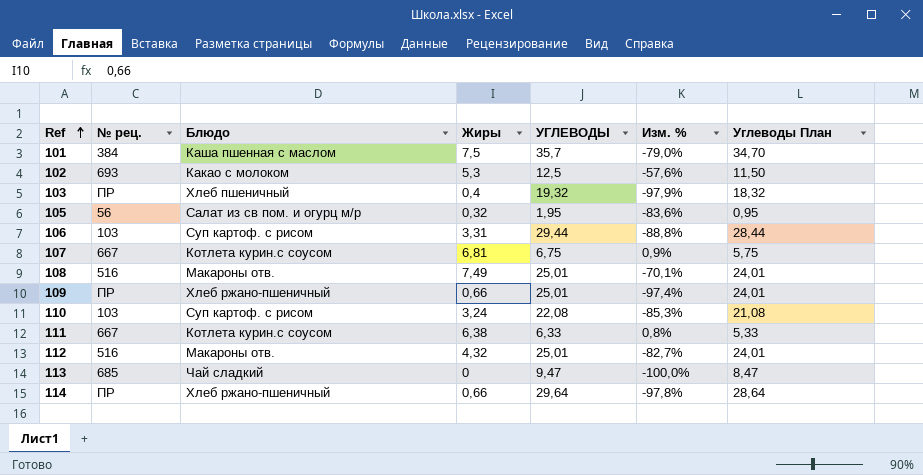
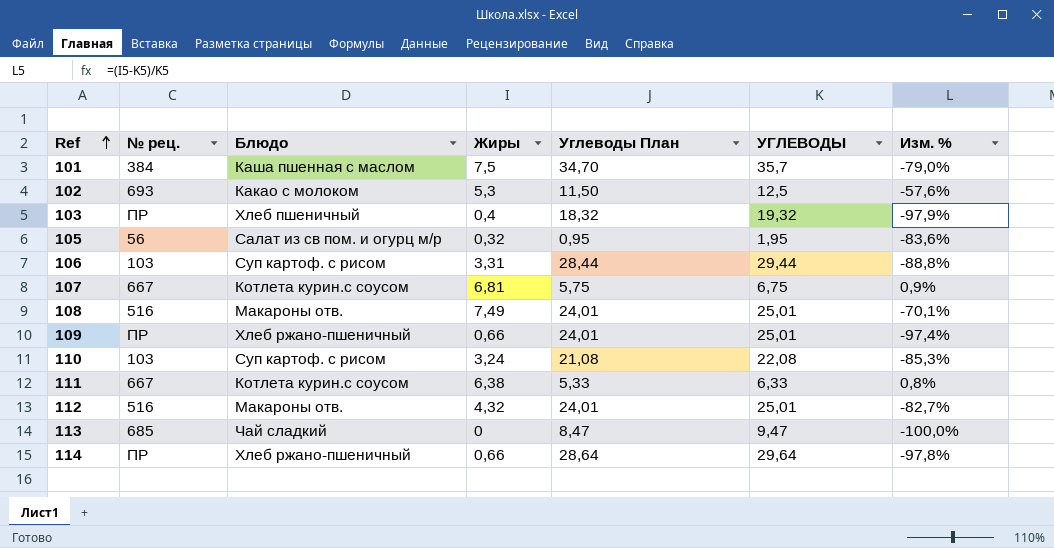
column Углеводы План | position: 7 -> 5

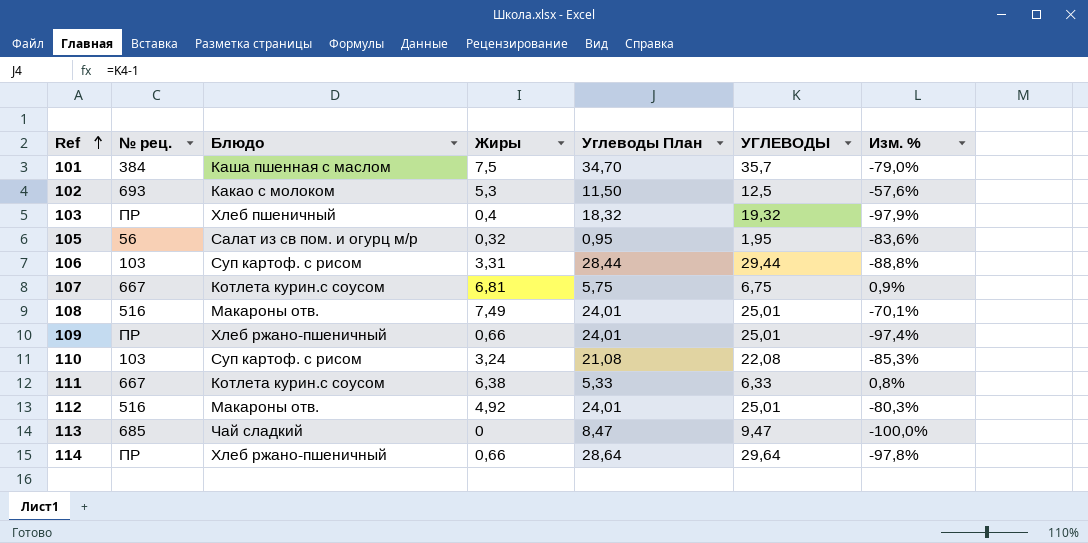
112 | Жиры: 4,32 -> 4,92
112 | Изм. %: -82,7% -> -80,3%

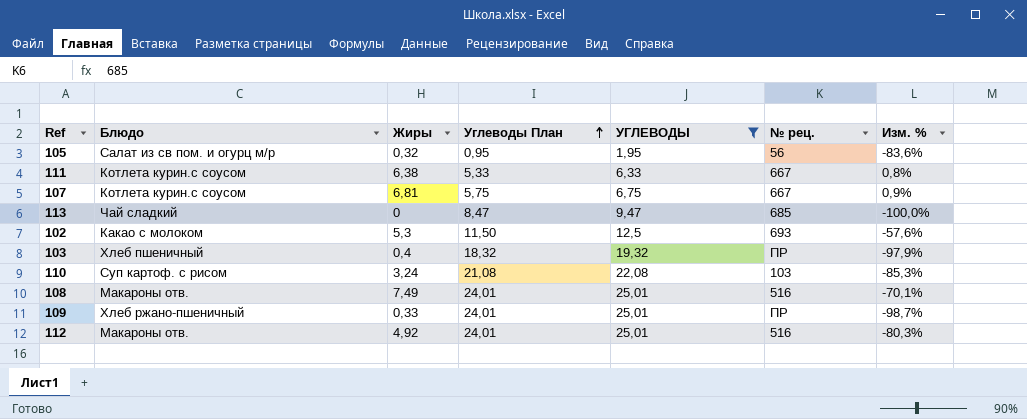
filter: none -> УГЛЕВОДЫ <= 25,01
row order: Ref ascending -> Углеводы План ascending
column № рец. | position: 2 -> 6
109 | Жиры: 0,66 -> 0,33
109 | Изм. %: -97,4% -> -98,7%

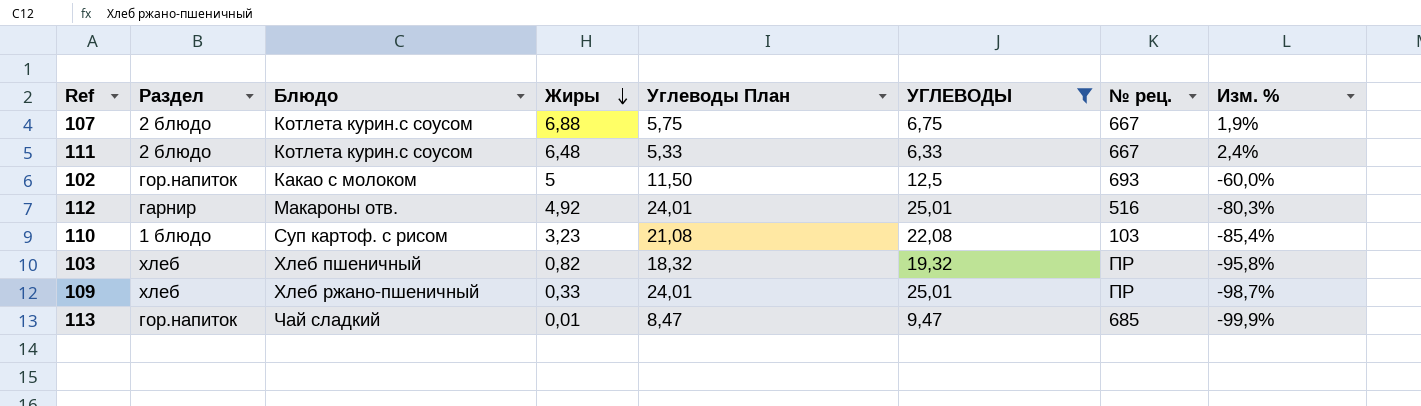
row order: Углеводы План ascending -> Жиры descending
column Раздел | position: none -> 2
row 105: Салат из св пом. и огурц м/р | 0,32 | 0,95 | 1,95 | 56 | -83,6% -> none
row 108: Макароны отв. | 7,49 | 24,01 | 25,01 | 516 | -70,1% -> none
107 | Жиры: 6,81 -> 6,88
107 | Изм. %: 0,9% -> 1,9%
111 | Жиры: 6,38 -> 6,48
111 | Изм. %: 0,8% -> 2,4%
102 | Жиры: 5,3 -> 5
102 | Изм. %: -57,6% -> -60,0%
110 | Жиры: 3,24 -> 3,23
110 | Изм. %: -85,3% -> -85,4%
103 | Жиры: 0,4 -> 0,82
103 | Изм. %: -97,9% -> -95,8%
113 | Жиры: 0 -> 0,01
113 | Изм. %: -100,0% -> -99,9%

